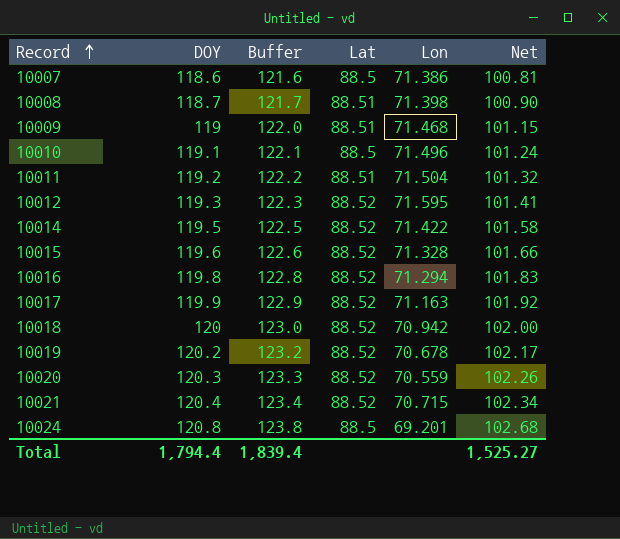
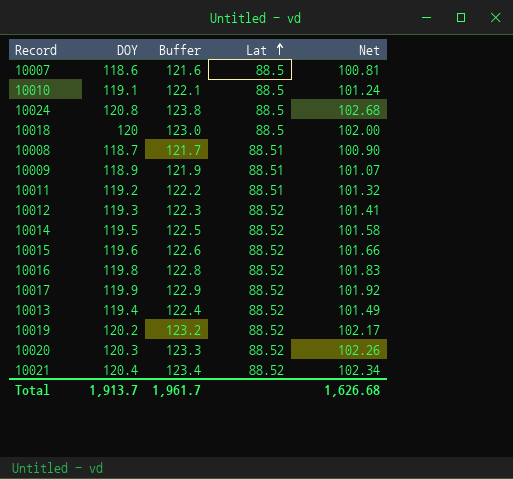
row order: Record ascending -> Lat ascending
column Lon | position: 5 -> none
10018 | Lat: 88.52 -> 88.5
10009 | DOY: 119 -> 118.9
10009 | Buffer: 122.0 -> 121.9
10009 | Net: 101.15 -> 101.07
row 10013: none -> 119.4 | 122.4 | 88.52 | 101.49
Total | DOY: 1,794.4 -> 1,913.7
Total | Buffer: 1,839.4 -> 1,961.7
Total | Net: 1,525.27 -> 1,626.68

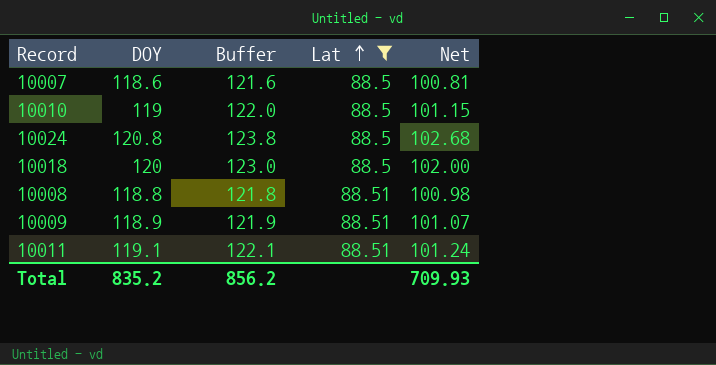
filter: none -> Lat != 88.52
10010 | DOY: 119.1 -> 119
10010 | Buffer: 122.1 -> 122.0
10010 | Net: 101.24 -> 101.15
10008 | DOY: 118.7 -> 118.8
10008 | Buffer: 121.7 -> 121.8
10008 | Net: 100.90 -> 100.98
10011 | DOY: 119.2 -> 119.1
10011 | Buffer: 122.2 -> 122.1
10011 | Net: 101.32 -> 101.24
Total | DOY: 1,913.7 -> 835.2
Total | Buffer: 1,961.7 -> 856.2
Total | Net: 1,626.68 -> 709.93

